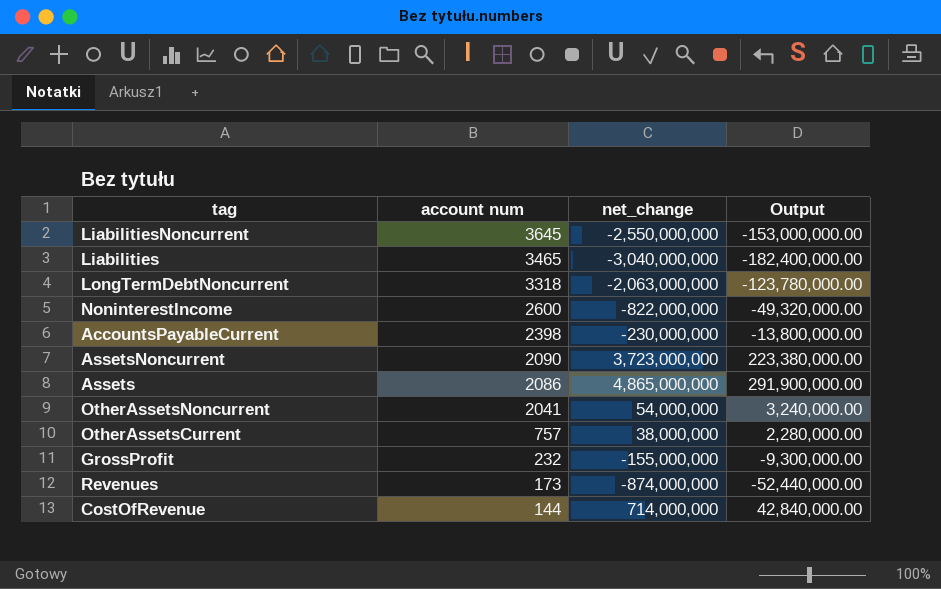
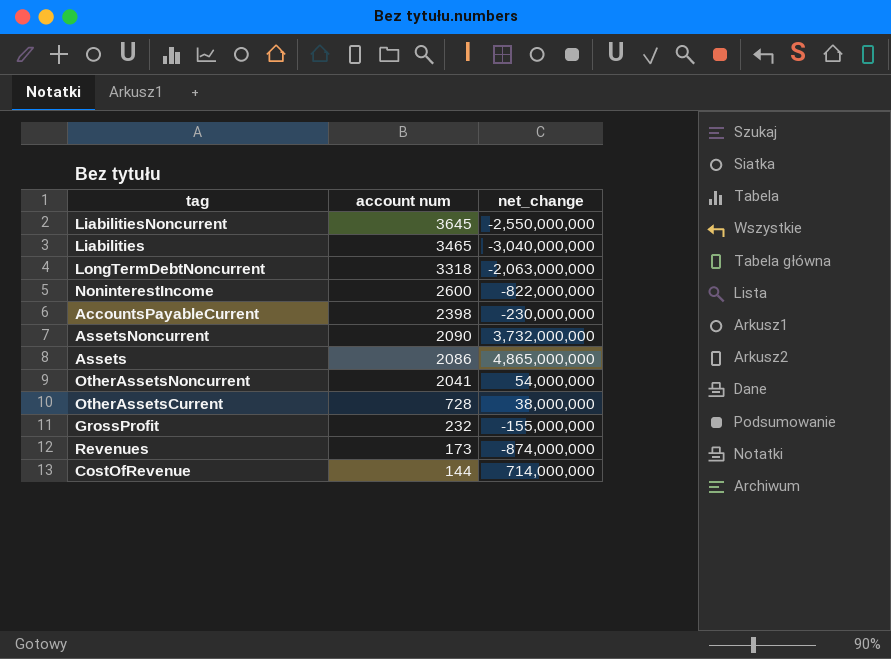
column Output | formula: [net_change] * 0.06 -> none
AssetsNoncurrent | net_change: 3,723,000,000 -> 3,732,000,000
OtherAssetsCurrent | account num: 757 -> 728

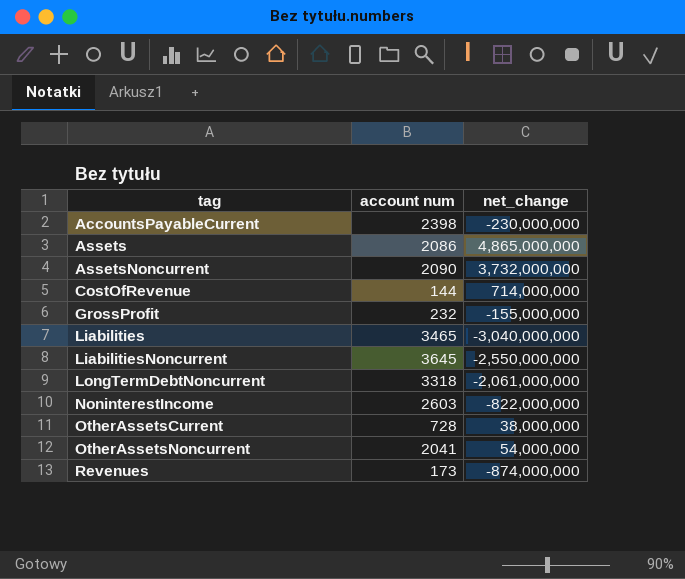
row order: account num descending -> tag ascending
LongTermDebtNoncurrent | net_change: -2,063,000,000 -> -2,061,000,000
NoninterestIncome | account num: 2600 -> 2603

